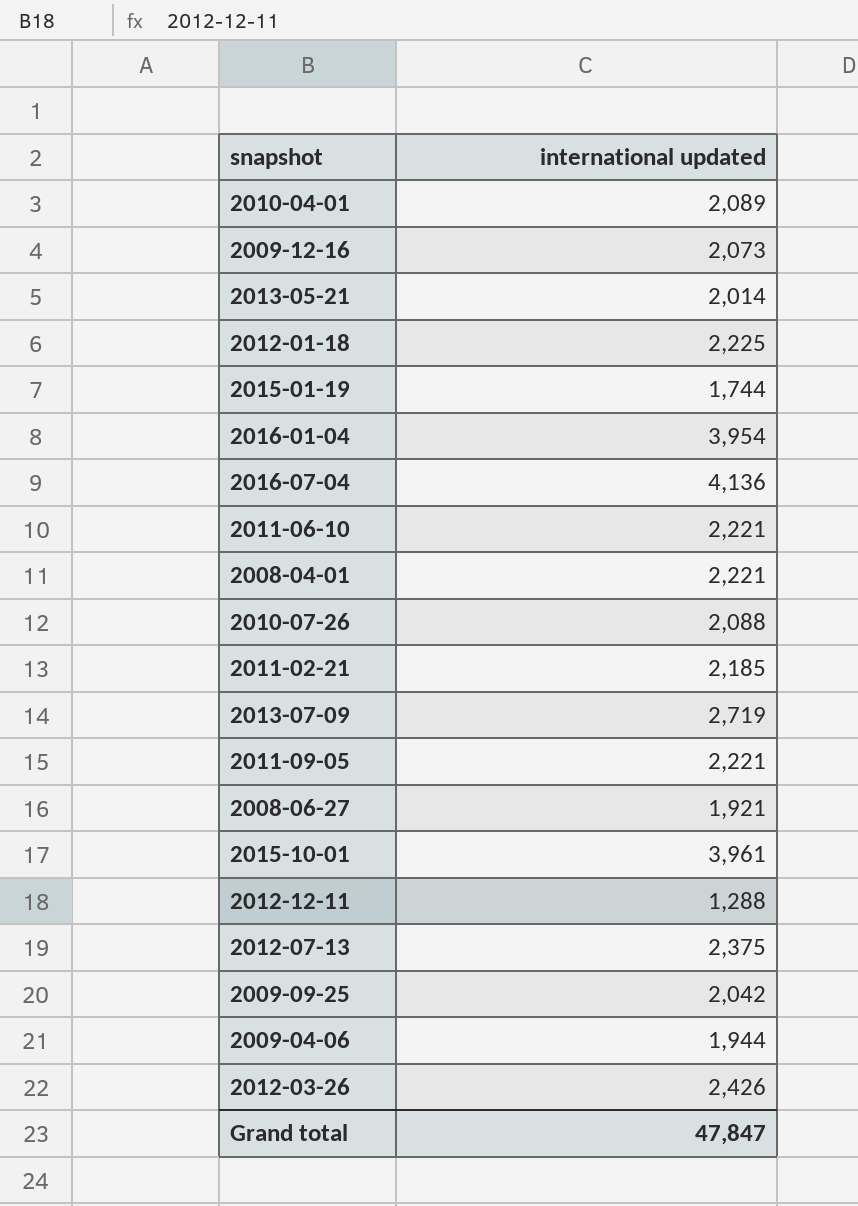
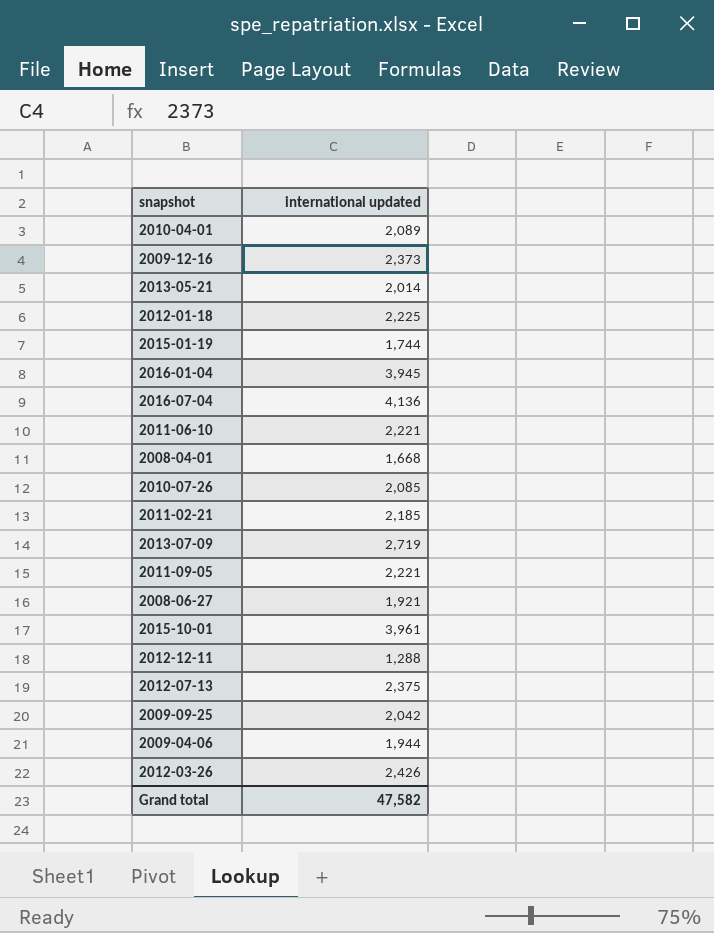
2009-12-16 | international updated: 2,073 -> 2,373
2016-01-04 | international updated: 3,954 -> 3,945
2008-04-01 | international updated: 2,221 -> 1,668
2010-07-26 | international updated: 2,088 -> 2,085
Grand total | international updated: 47,847 -> 47,582

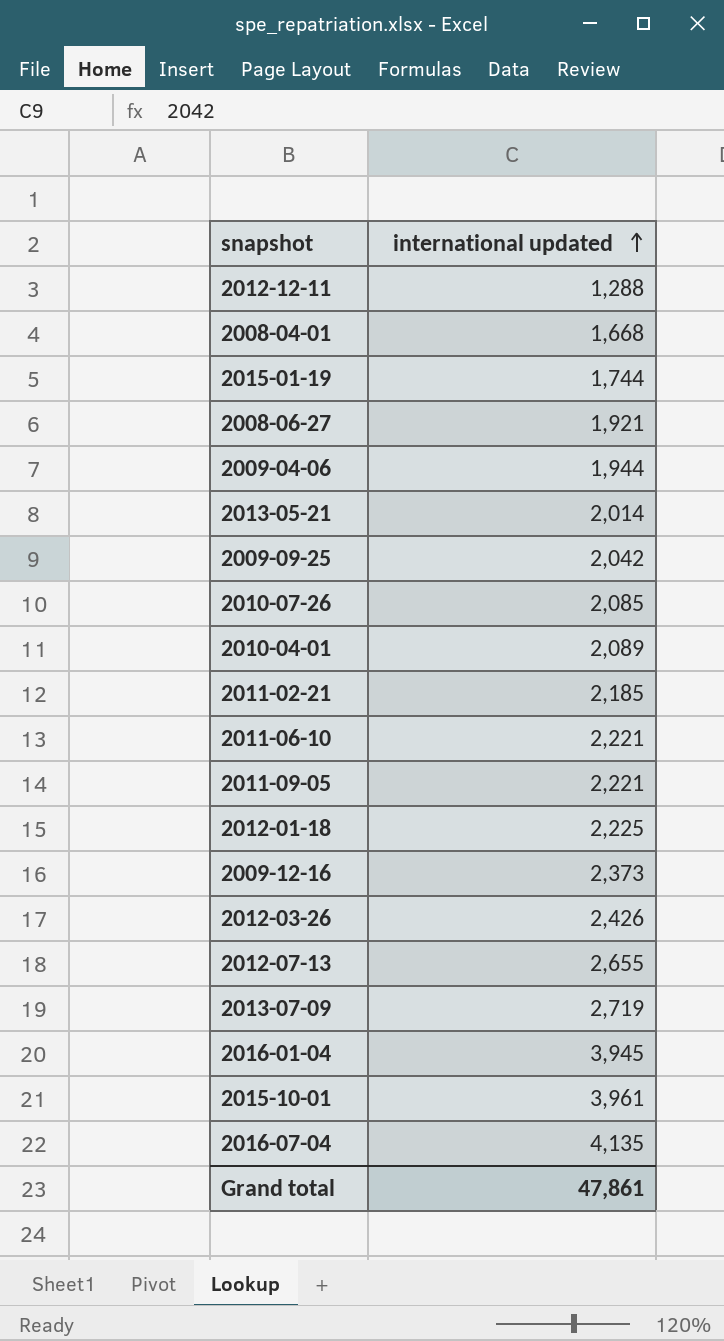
row order: none -> international updated ascending
2012-07-13 | international updated: 2,375 -> 2,655
2016-07-04 | international updated: 4,136 -> 4,135
Grand total | international updated: 47,582 -> 47,861

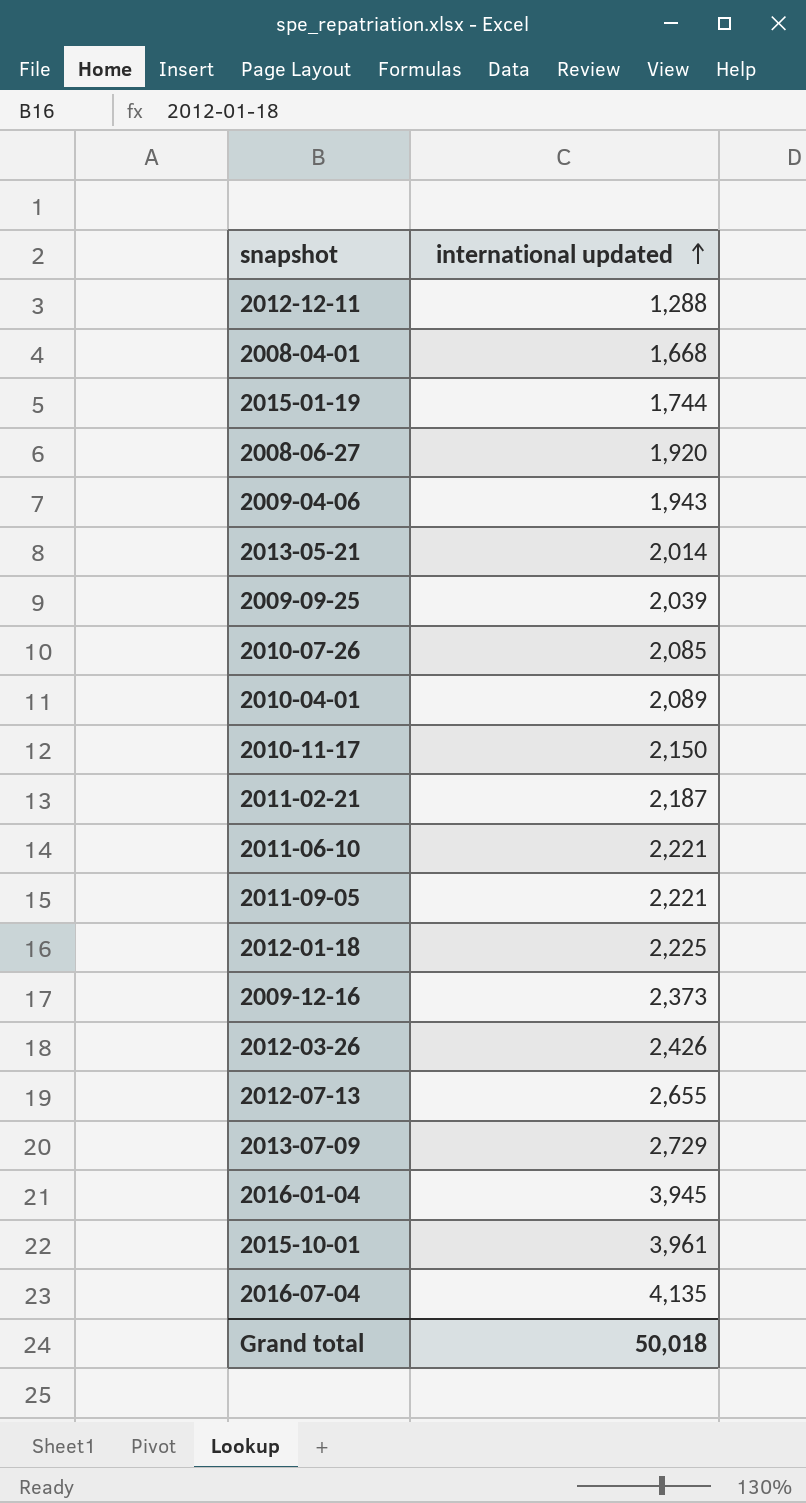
2008-06-27 | international updated: 1,921 -> 1,920
2009-04-06 | international updated: 1,944 -> 1,943
2009-09-25 | international updated: 2,042 -> 2,039
row 2010-11-17: none -> 2,150
2011-02-21 | international updated: 2,185 -> 2,187
2013-07-09 | international updated: 2,719 -> 2,729
Grand total | international updated: 47,861 -> 50,018

